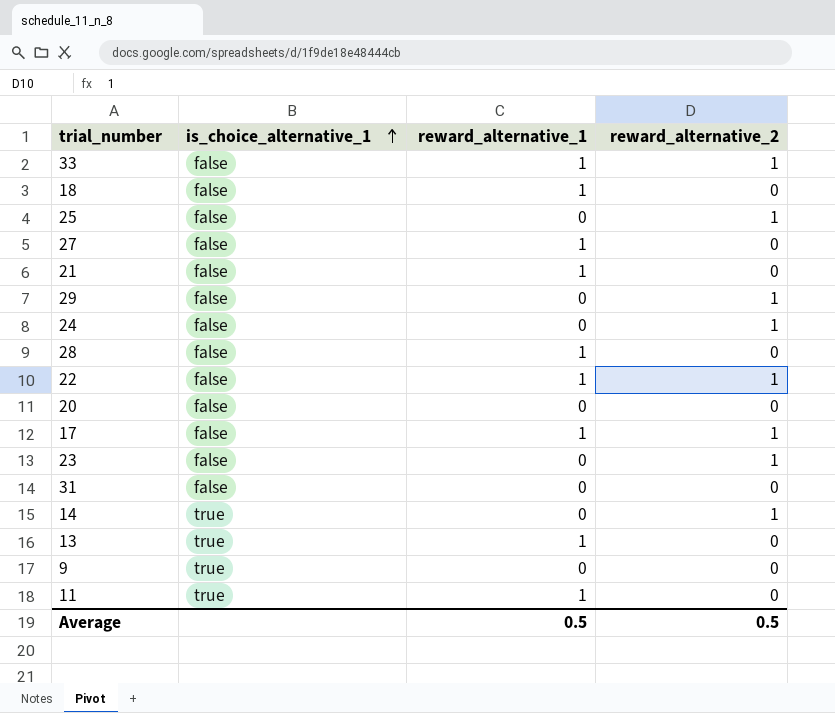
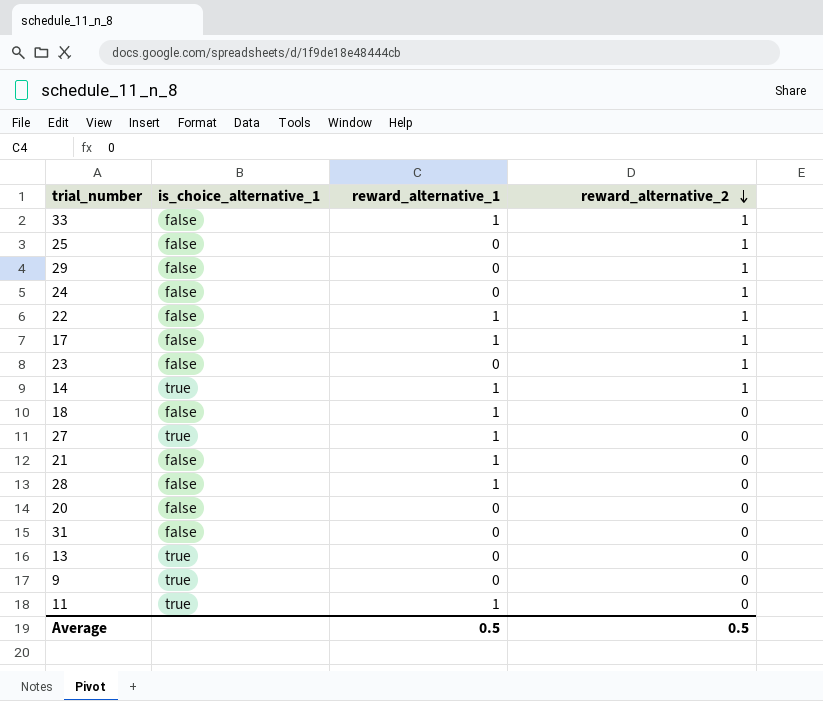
row order: is_choice_alternative_1 ascending -> reward_alternative_2 descending
14 | reward_alternative_1: 0 -> 1
27 | is_choice_alternative_1: false -> true
13 | reward_alternative_1: 1 -> 0

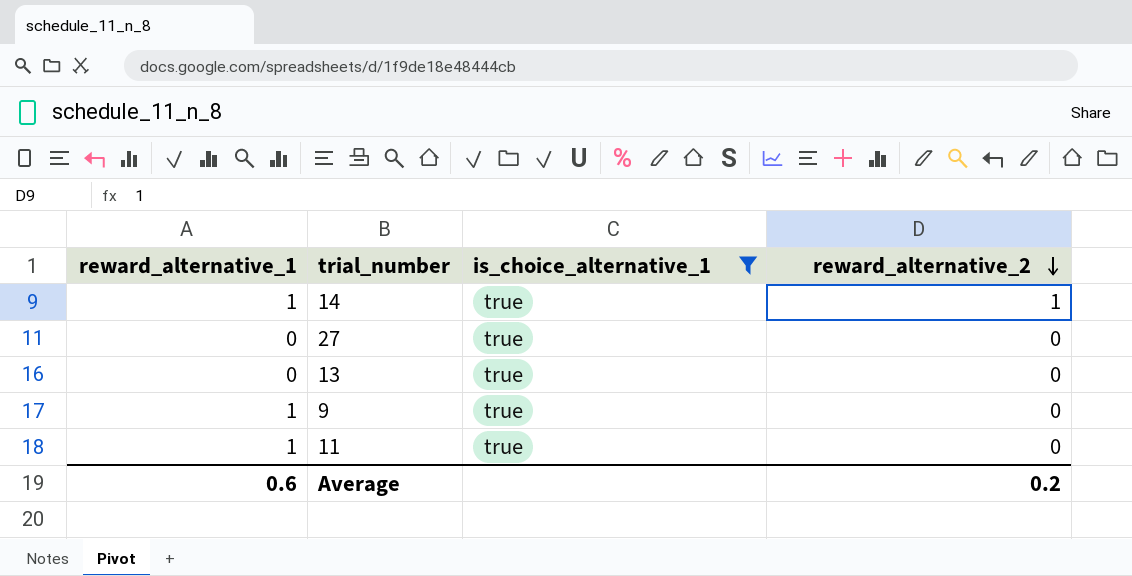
filter: none -> is_choice_alternative_1 = true
column reward_alternative_1 | position: 3 -> 1
27 | reward_alternative_1: 1 -> 0
9 | reward_alternative_1: 0 -> 1
Average | reward_alternative_1: 0.5 -> 0.6
Average | reward_alternative_2: 0.5 -> 0.2

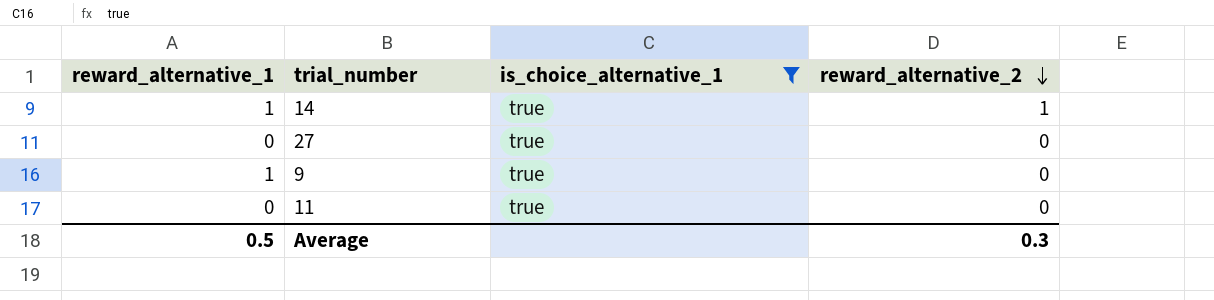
row 13: 0 | true | 0 -> none
11 | reward_alternative_1: 1 -> 0
Average | reward_alternative_1: 0.6 -> 0.5
Average | reward_alternative_2: 0.2 -> 0.3

